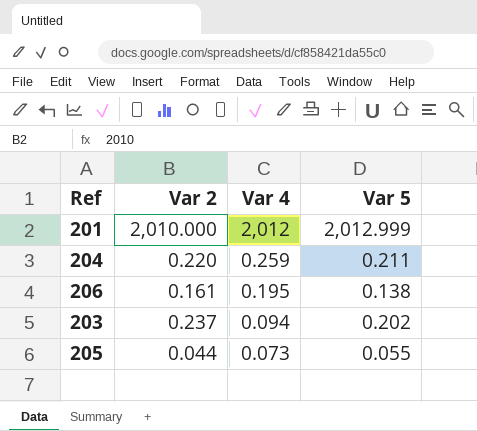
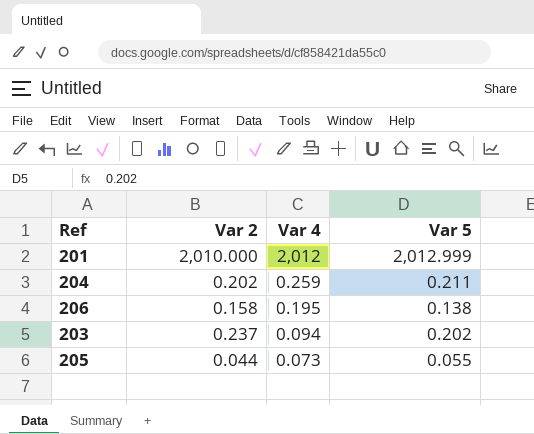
204 | Var 2: 0.220 -> 0.202
206 | Var 2: 0.161 -> 0.158

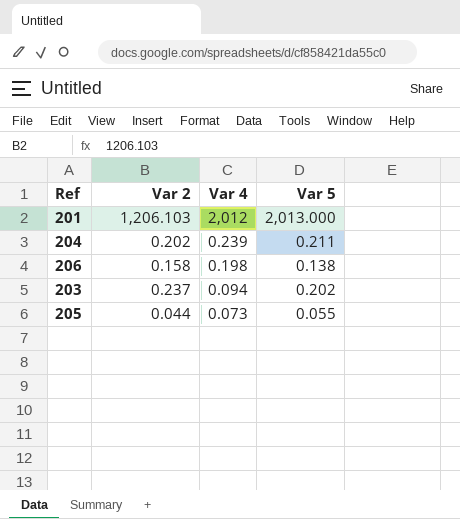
201 | Var 2: 2,010.000 -> 1,206.103
201 | Var 5: 2,012.999 -> 2,013.000
204 | Var 4: 0.259 -> 0.239
206 | Var 4: 0.195 -> 0.198

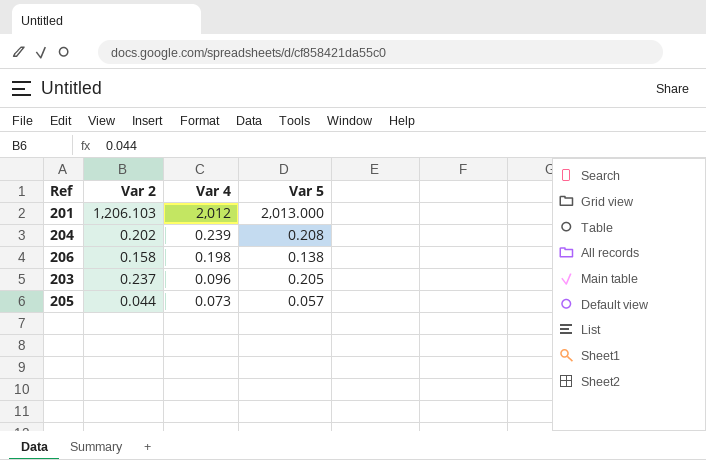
204 | Var 5: 0.211 -> 0.208
203 | Var 4: 0.094 -> 0.096
203 | Var 5: 0.202 -> 0.205
205 | Var 5: 0.055 -> 0.057

